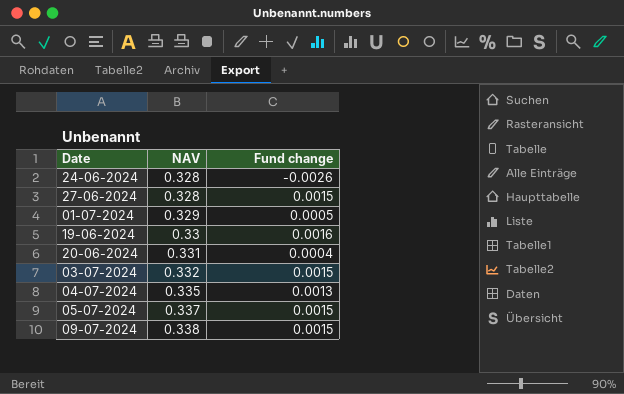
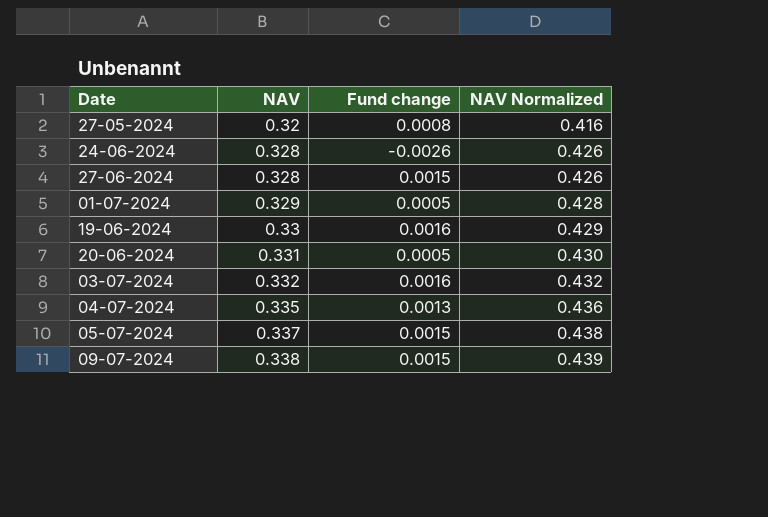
column NAV Normalized | formula: none -> [NAV] * 1.3
row 27-05-2024: none -> 0.32 | 0.0008 | 0.416
20-06-2024 | Fund change: 0.0004 -> 0.0005
03-07-2024 | Fund change: 0.0015 -> 0.0016

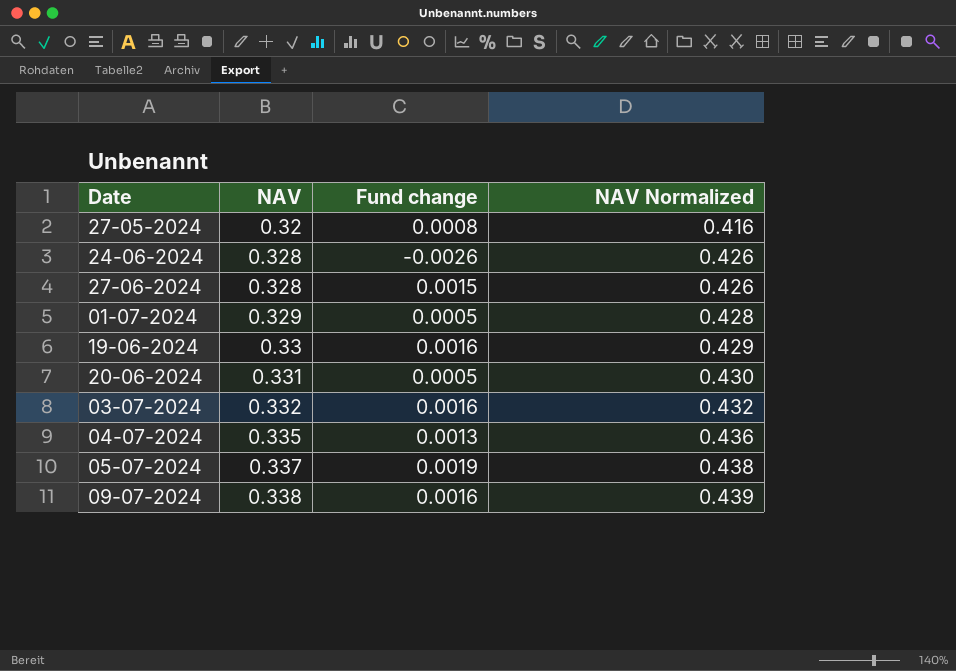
05-07-2024 | Fund change: 0.0015 -> 0.0019
09-07-2024 | Fund change: 0.0015 -> 0.0016

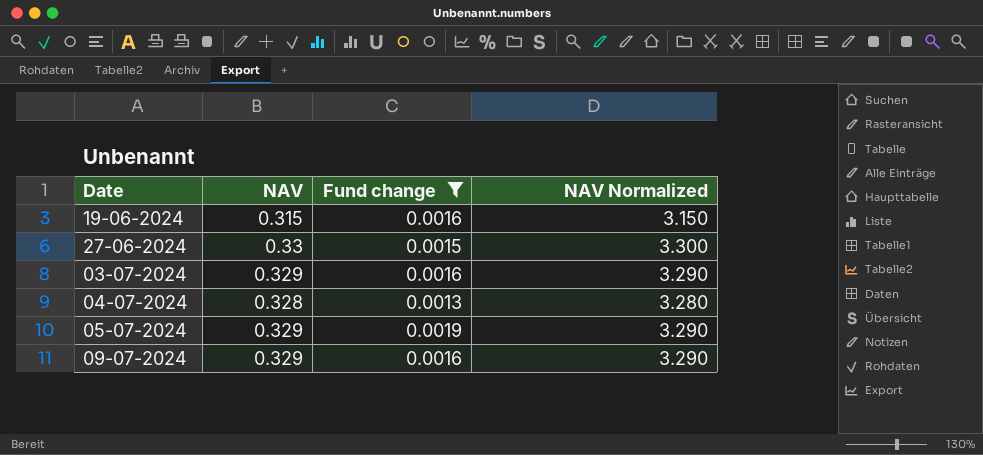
filter: none -> Fund change >= 0.0013
row order: NAV ascending -> Date ascending
column NAV Normalized | formula: [NAV] * 1.3 -> [NAV] * 10
19-06-2024 | NAV: 0.33 -> 0.315
27-06-2024 | NAV: 0.328 -> 0.33
03-07-2024 | NAV: 0.332 -> 0.329
04-07-2024 | NAV: 0.335 -> 0.328
05-07-2024 | NAV: 0.337 -> 0.329
09-07-2024 | NAV: 0.338 -> 0.329

